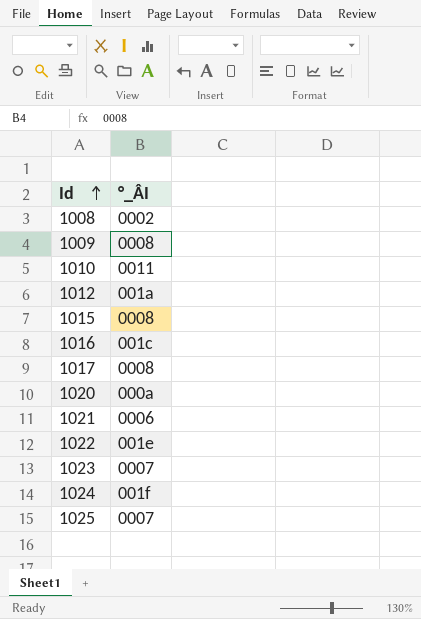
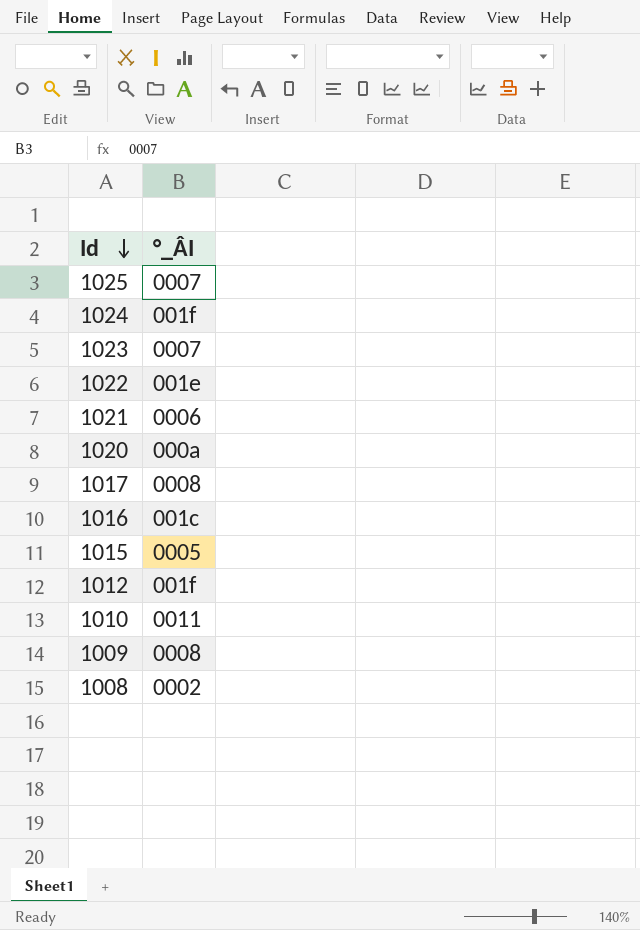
row order: Id ascending -> Id descending
1015 | °_ÂI: 0008 -> 0005
1012 | °_ÂI: 001a -> 001f

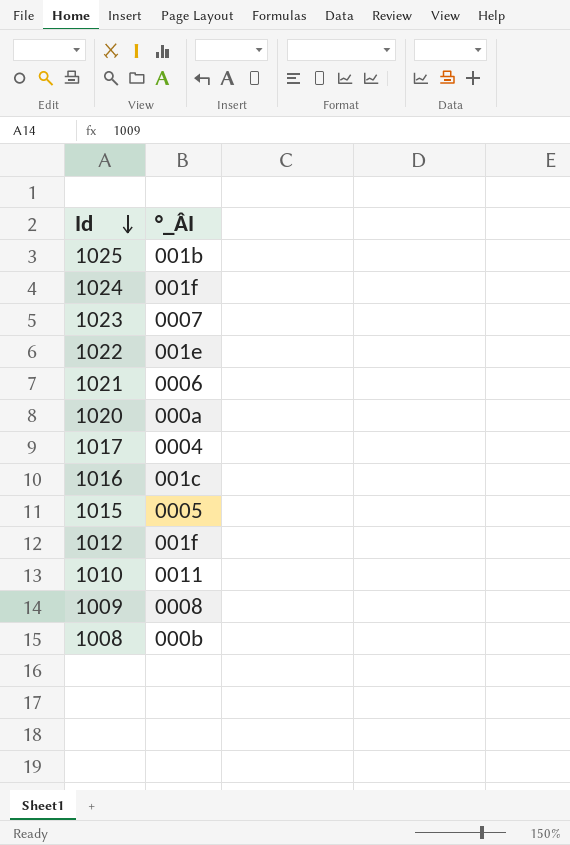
1025 | °_ÂI: 0007 -> 001b
1017 | °_ÂI: 0008 -> 0004
1008 | °_ÂI: 0002 -> 000b

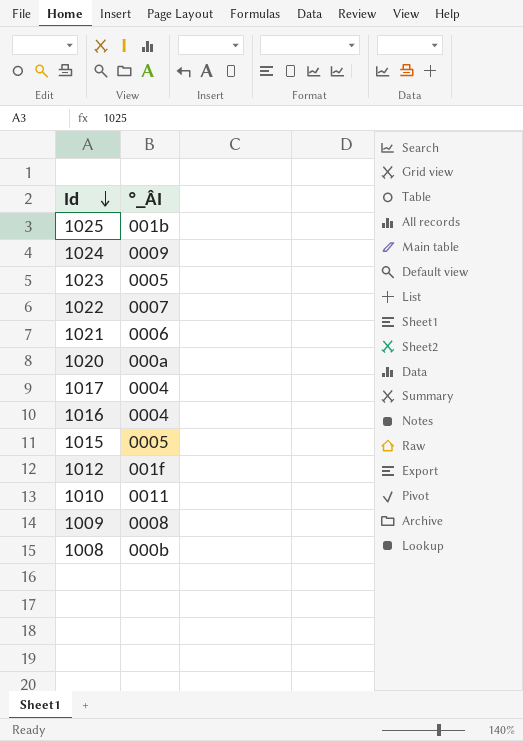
1024 | °_ÂI: 001f -> 0009
1023 | °_ÂI: 0007 -> 0005
1022 | °_ÂI: 001e -> 0007
1016 | °_ÂI: 001c -> 0004

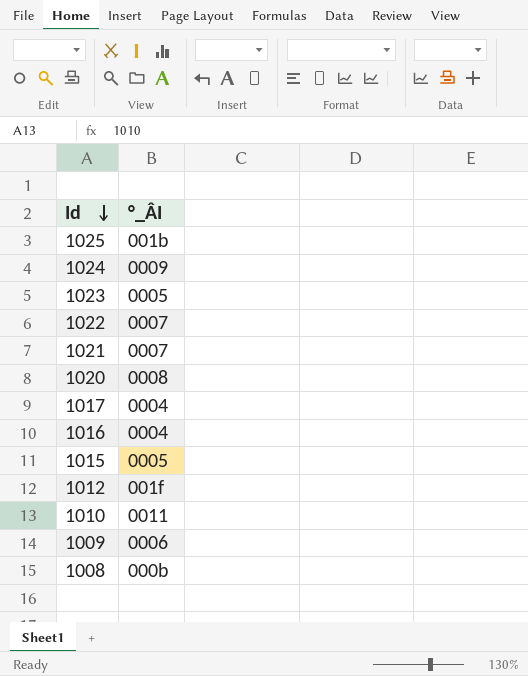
1021 | °_ÂI: 0006 -> 0007
1020 | °_ÂI: 000a -> 0008
1009 | °_ÂI: 0008 -> 0006

